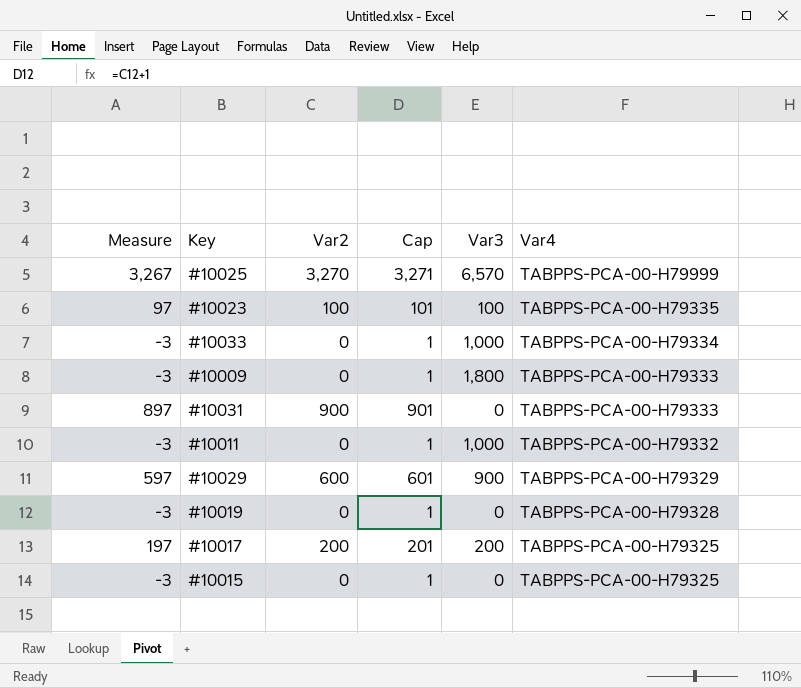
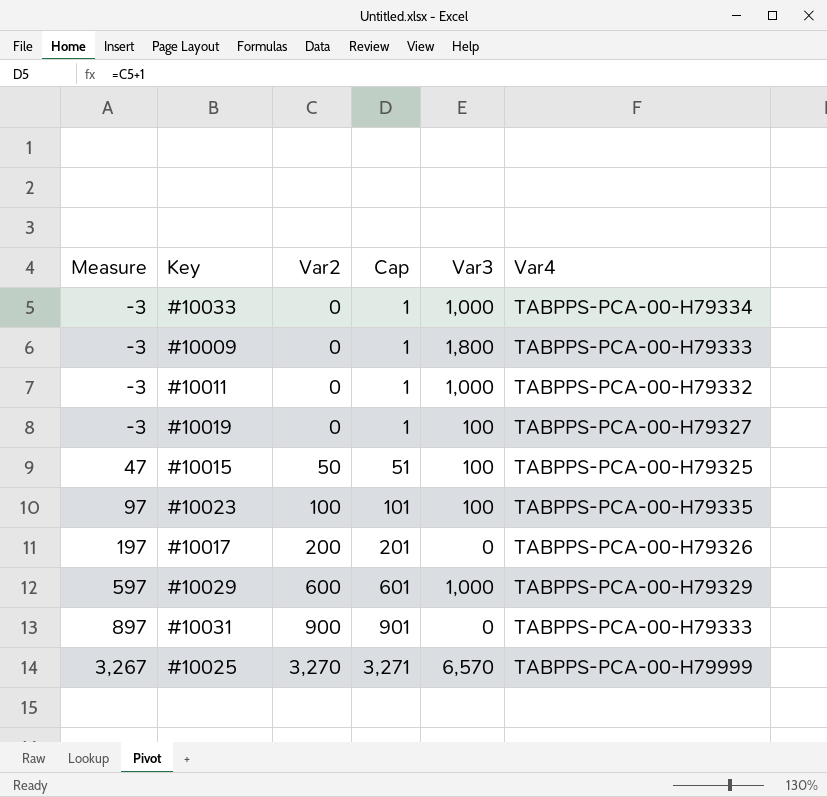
row order: Var4 descending -> Measure ascending
#10019 | Var3: 0 -> 100
#10019 | Var4: TABPPS-PCA-00-H79328 -> TABPPS-PCA-00-H79327
#10015 | Measure: -3 -> 47
#10015 | Var2: 0 -> 50
#10015 | Cap: 1 -> 51
#10015 | Var3: 0 -> 100
#10017 | Var3: 200 -> 0
#10017 | Var4: TABPPS-PCA-00-H79325 -> TABPPS-PCA-00-H79326
#10029 | Var3: 900 -> 1,000

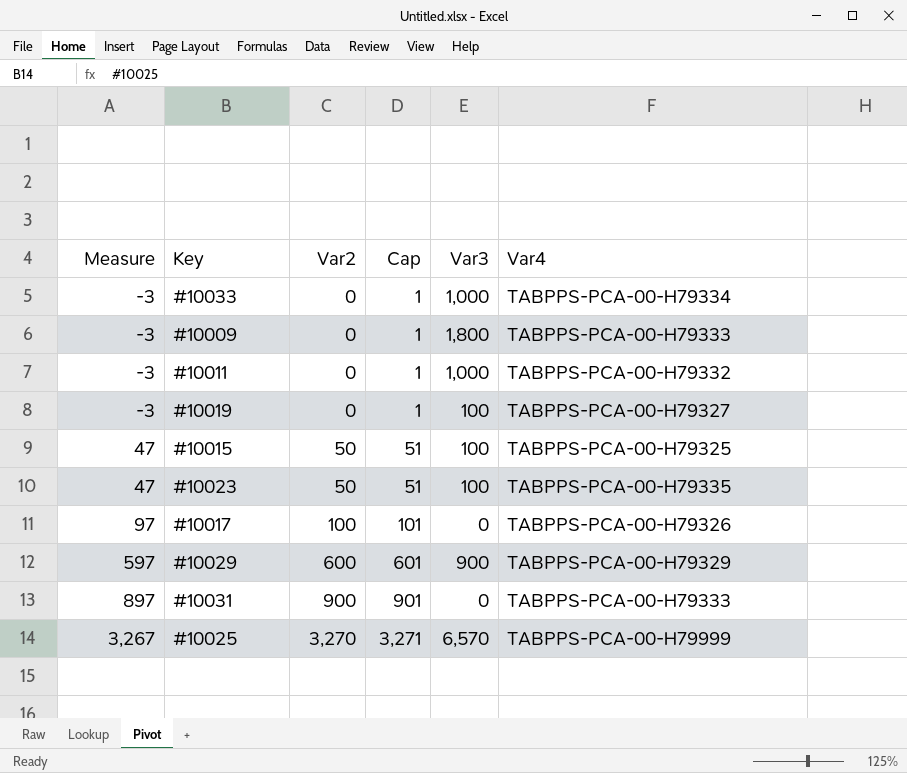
#10023 | Measure: 97 -> 47
#10023 | Var2: 100 -> 50
#10023 | Cap: 101 -> 51
#10017 | Measure: 197 -> 97
#10017 | Var2: 200 -> 100
#10017 | Cap: 201 -> 101
#10029 | Var3: 1,000 -> 900

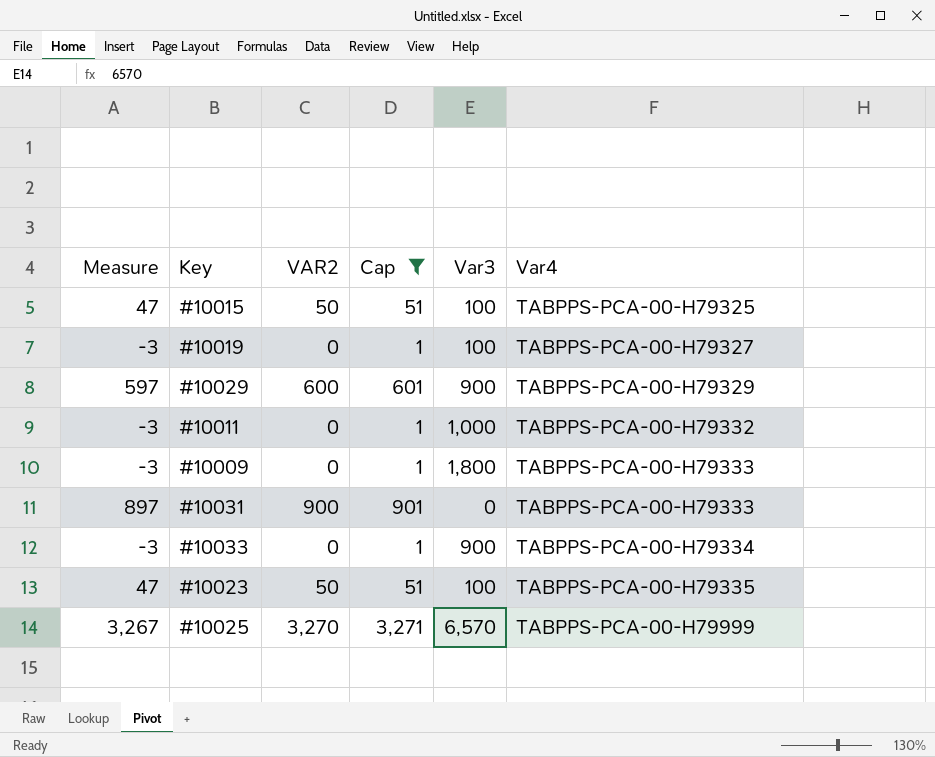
filter: none -> Cap != 101
row order: Measure ascending -> Var4 ascending
column name: Var2 -> VAR2
#10033 | Var3: 1,000 -> 900

